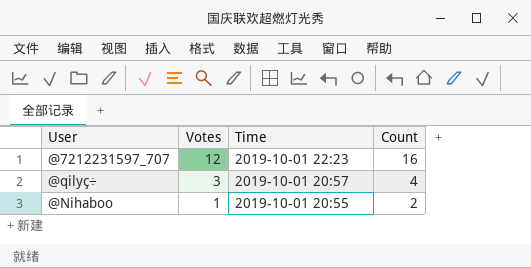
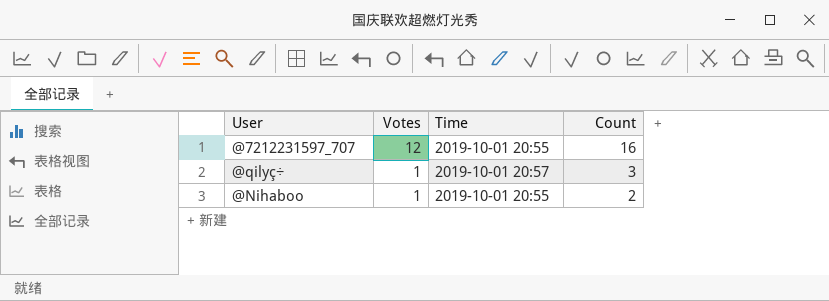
@7212231597_707 | Time: 2019-10-01 22:23 -> 2019-10-01 20:55
@qilyç÷ | Votes: 3 -> 1
@qilyç÷ | Count: 4 -> 3

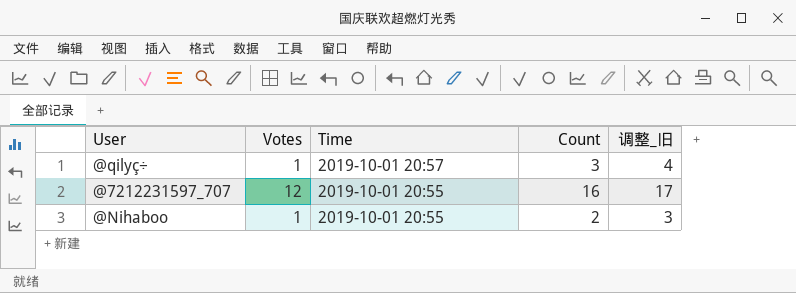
row order: Votes descending -> Time descending
column 调整_旧 | formula: none -> [Count] + 1

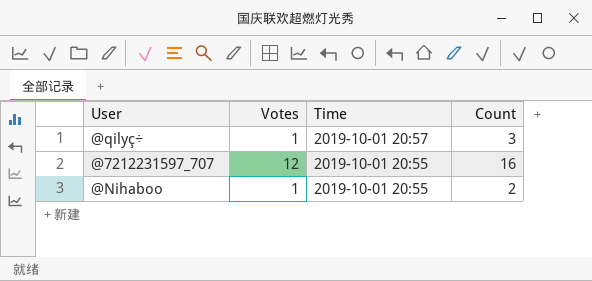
column 调整_旧 | formula: [Count] + 1 -> none

